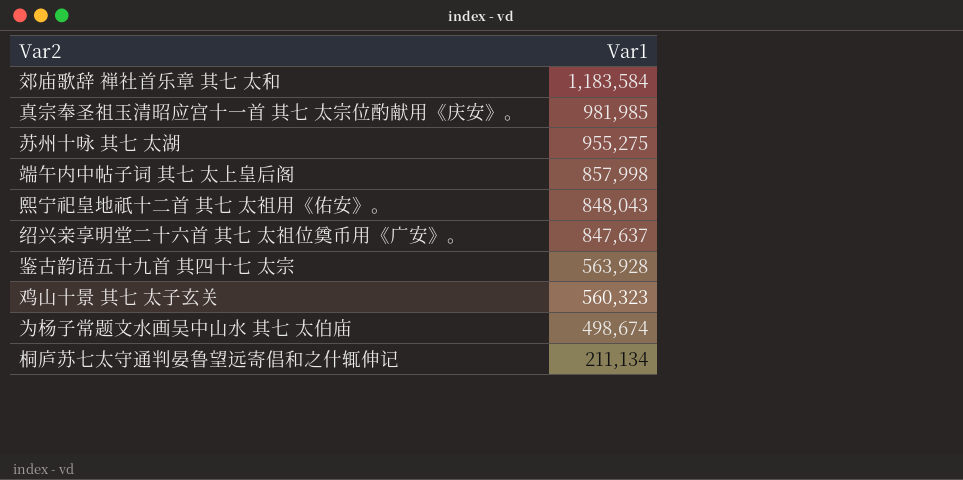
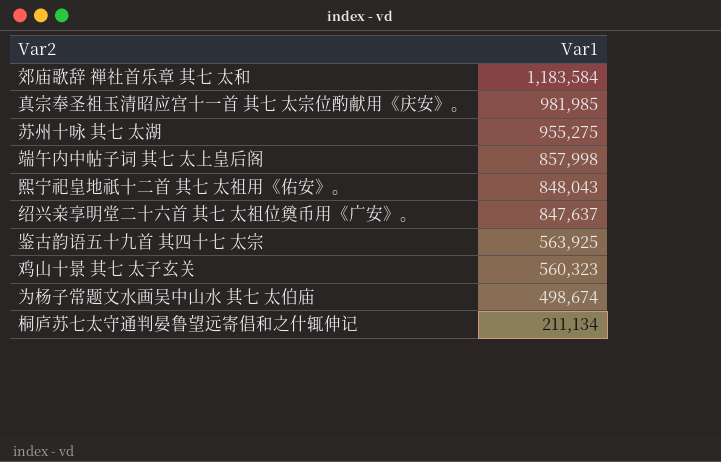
鉴古韵语五十九首 其四十七 太宗 | Var1: 563,928 -> 563,925

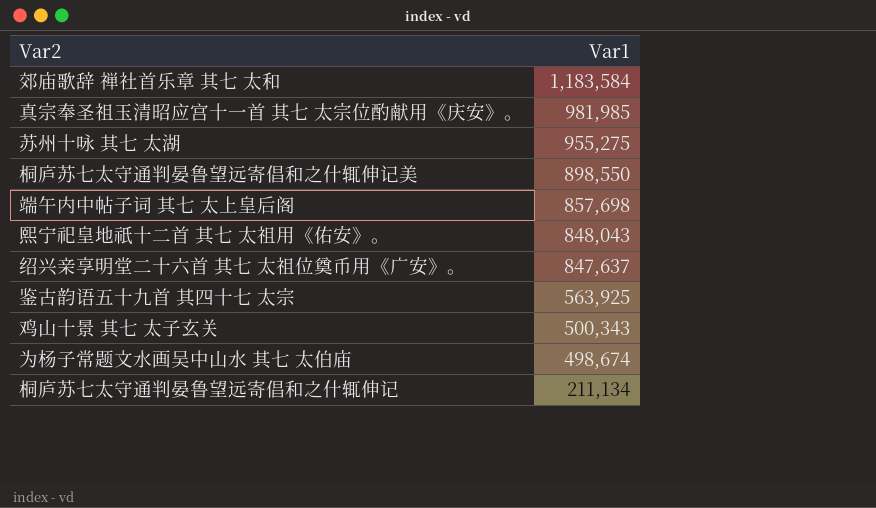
row 桐庐苏七太守通判晏鲁望远寄倡和之什辄伸记美: none -> 898,550
端午内中帖子词 其七 太上皇后阁 | Var1: 857,998 -> 857,698
鸡山十景 其七 太子玄关 | Var1: 560,323 -> 500,343

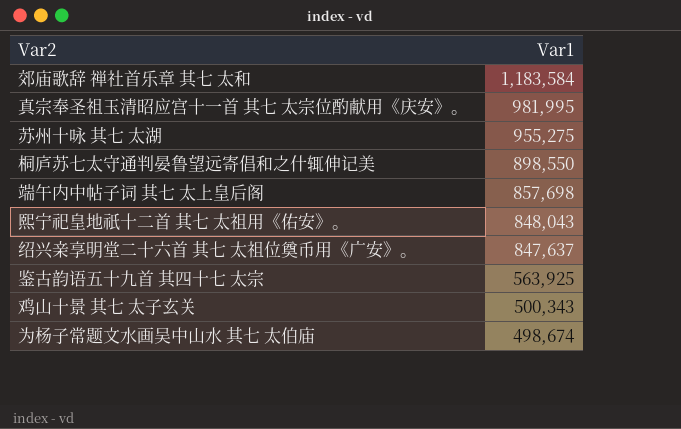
row 桐庐苏七太守通判晏鲁望远寄倡和之什辄伸记: 211,134 -> none
真宗奉圣祖玉清昭应宫十一首 其七 太宗位酌献用《庆安》。 | Var1: 981,985 -> 981,995

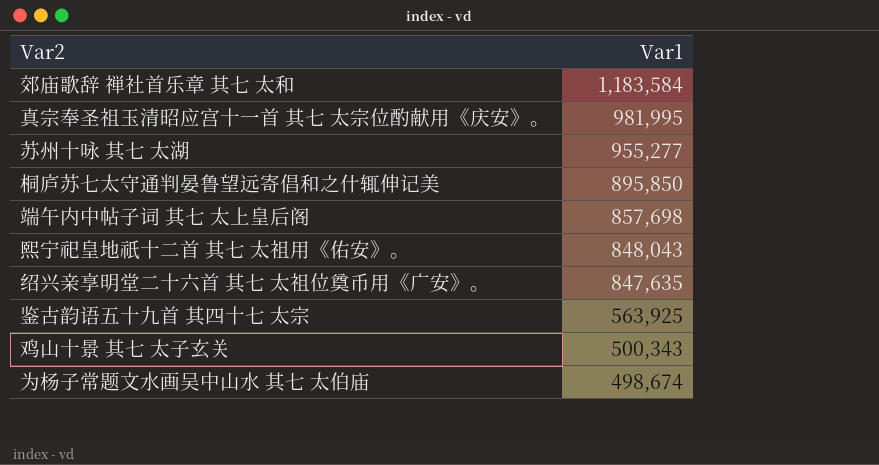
苏州十咏 其七 太湖 | Var1: 955,275 -> 955,277
桐庐苏七太守通判晏鲁望远寄倡和之什辄伸记美 | Var1: 898,550 -> 895,850
绍兴亲享明堂二十六首 其七 太祖位奠币用《广安》。 | Var1: 847,637 -> 847,635

